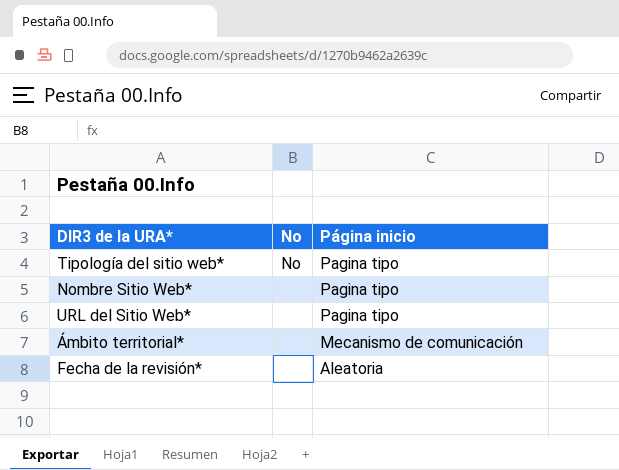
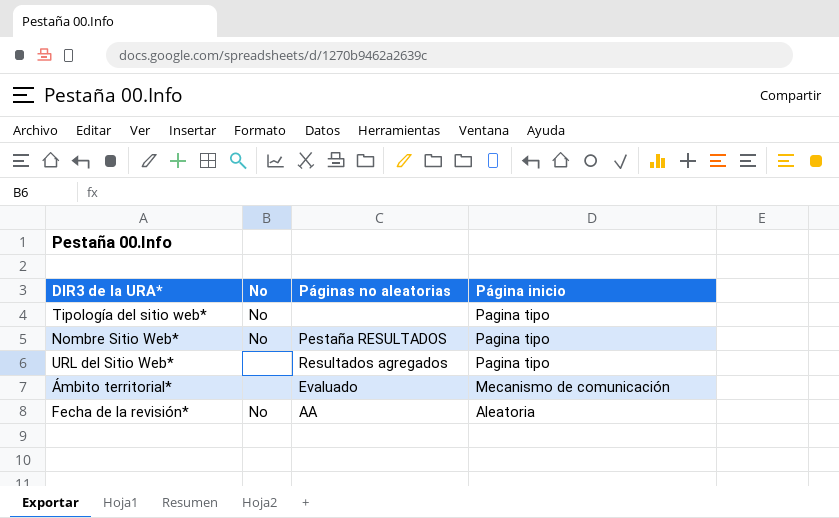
column Páginas no aleatorias | position: none -> 3
Nombre Sitio Web* | No: none -> No
Fecha de la revisión* | No: none -> No

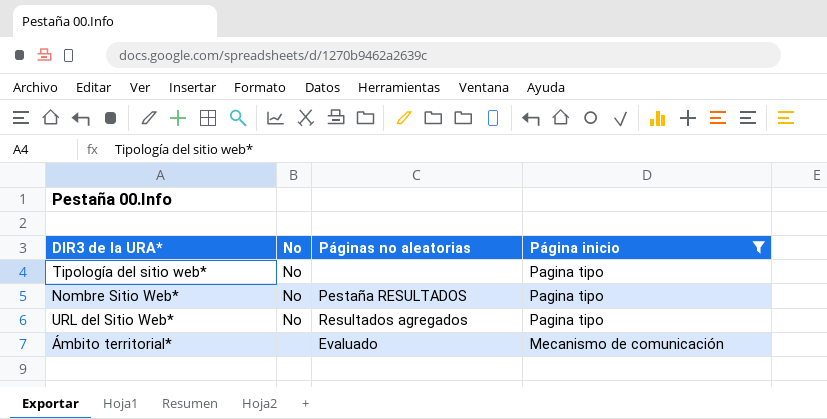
filter: none -> Página inicio != Aleatoria
URL del Sitio Web* | No: none -> No

